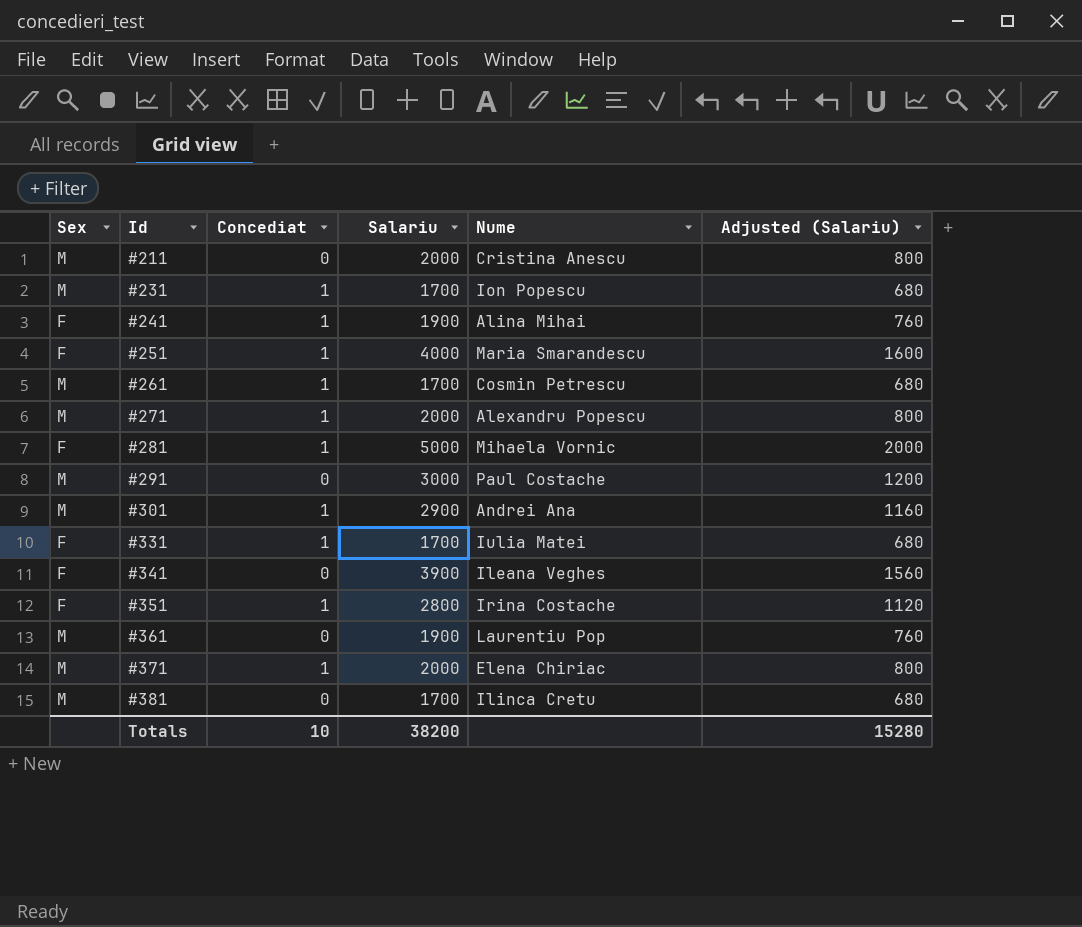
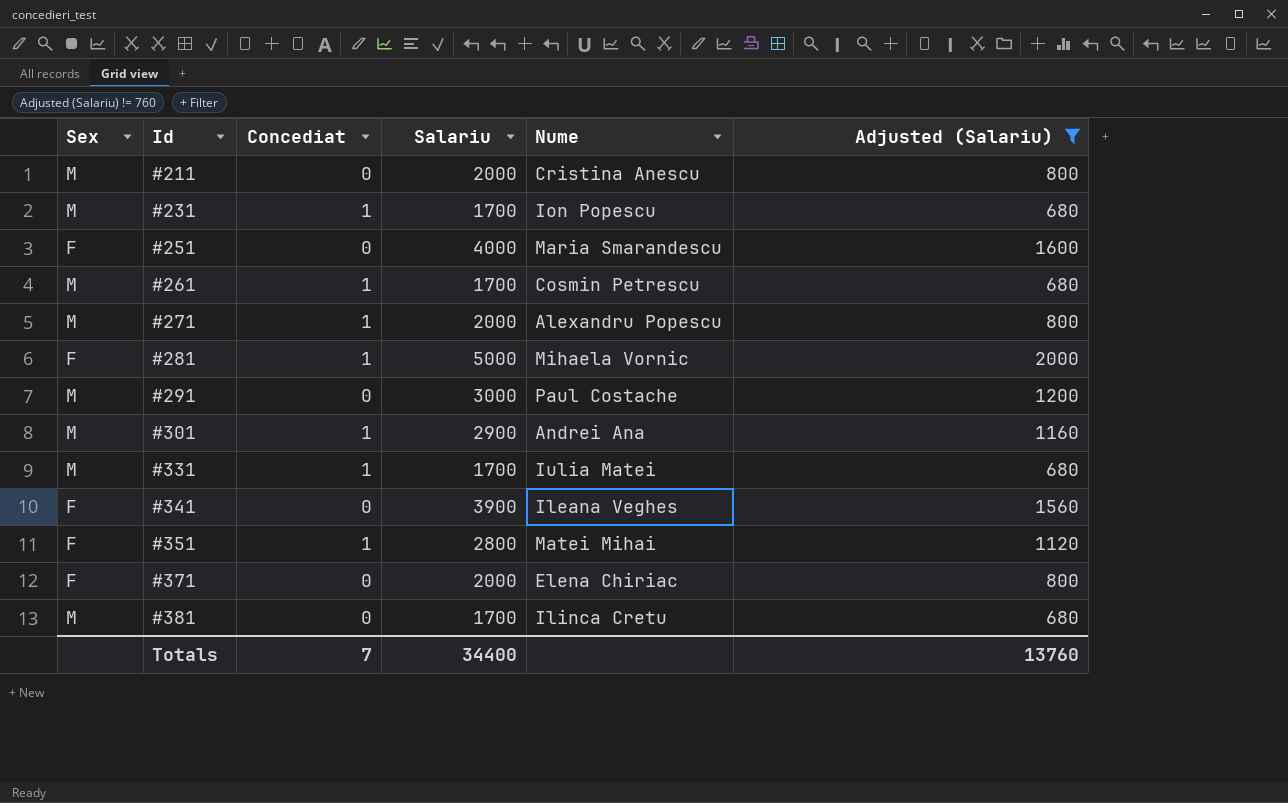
filter: none -> Adjusted (Salariu) != 760
#251 | Concediat: 1 -> 0
#331 | Sex: F -> M
#351 | Nume: Irina Costache -> Matei Mihai
#371 | Sex: M -> F
#371 | Concediat: 1 -> 0
Totals | Concediat: 10 -> 7
Totals | Salariu: 38200 -> 34400
Totals | Adjusted (Salariu): 15280 -> 13760

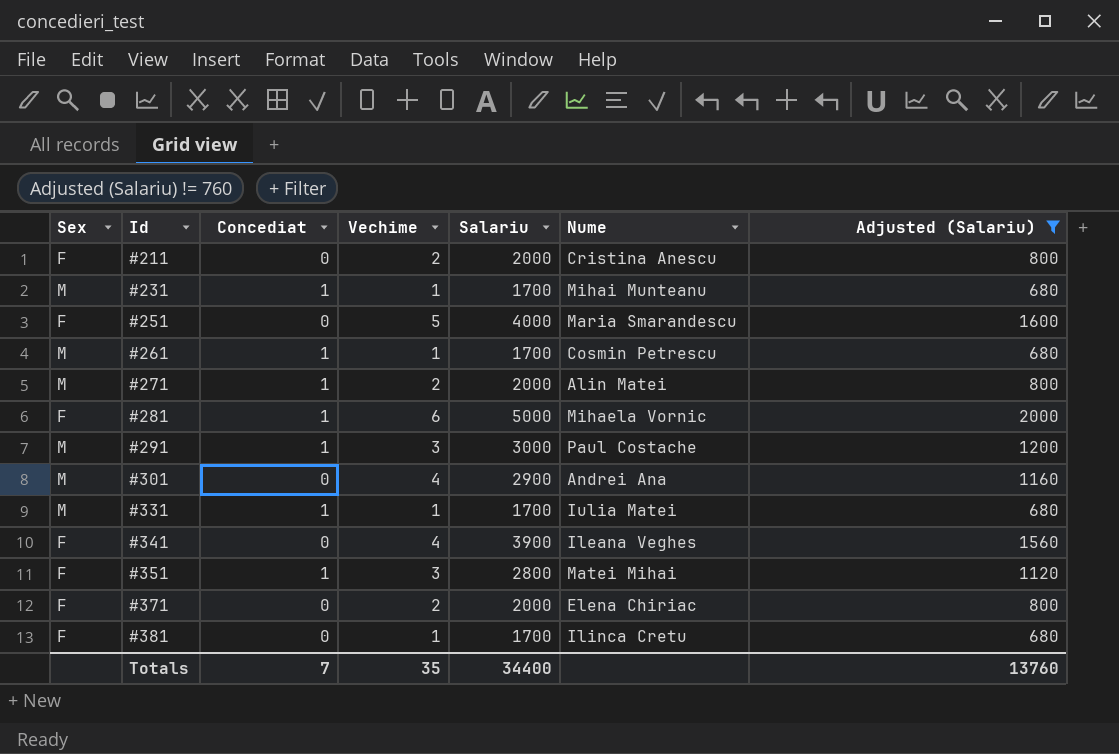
column Vechime | position: none -> 4
#211 | Sex: M -> F
#231 | Nume: Ion Popescu -> Mihai Munteanu
#271 | Nume: Alexandru Popescu -> Alin Matei
#291 | Concediat: 0 -> 1
#301 | Concediat: 1 -> 0
#381 | Sex: M -> F

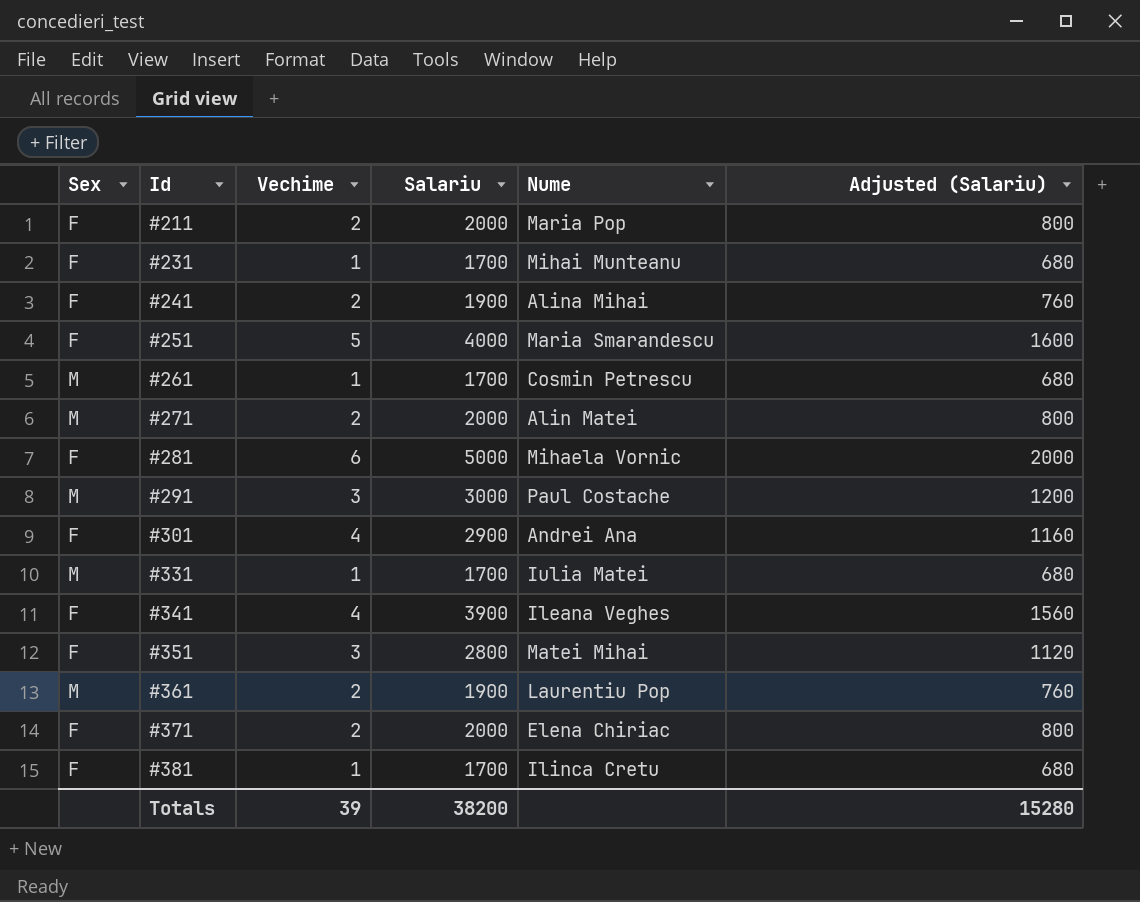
filter: Adjusted (Salariu) != 760 -> none
column Concediat | position: 3 -> none
#211 | Nume: Cristina Anescu -> Maria Pop
#231 | Sex: M -> F
#301 | Sex: M -> F
Totals | Vechime: 35 -> 39
Totals | Salariu: 34400 -> 38200
Totals | Adjusted (Salariu): 13760 -> 15280

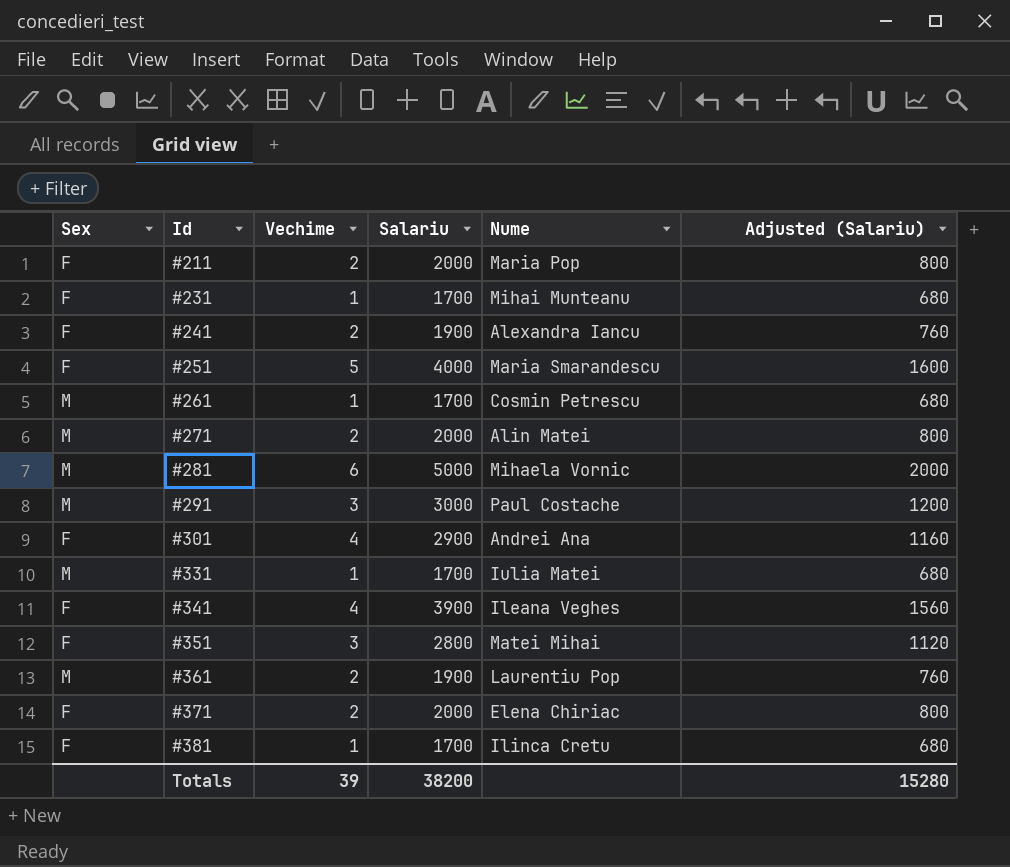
#241 | Nume: Alina Mihai -> Alexandra Iancu
#281 | Sex: F -> M

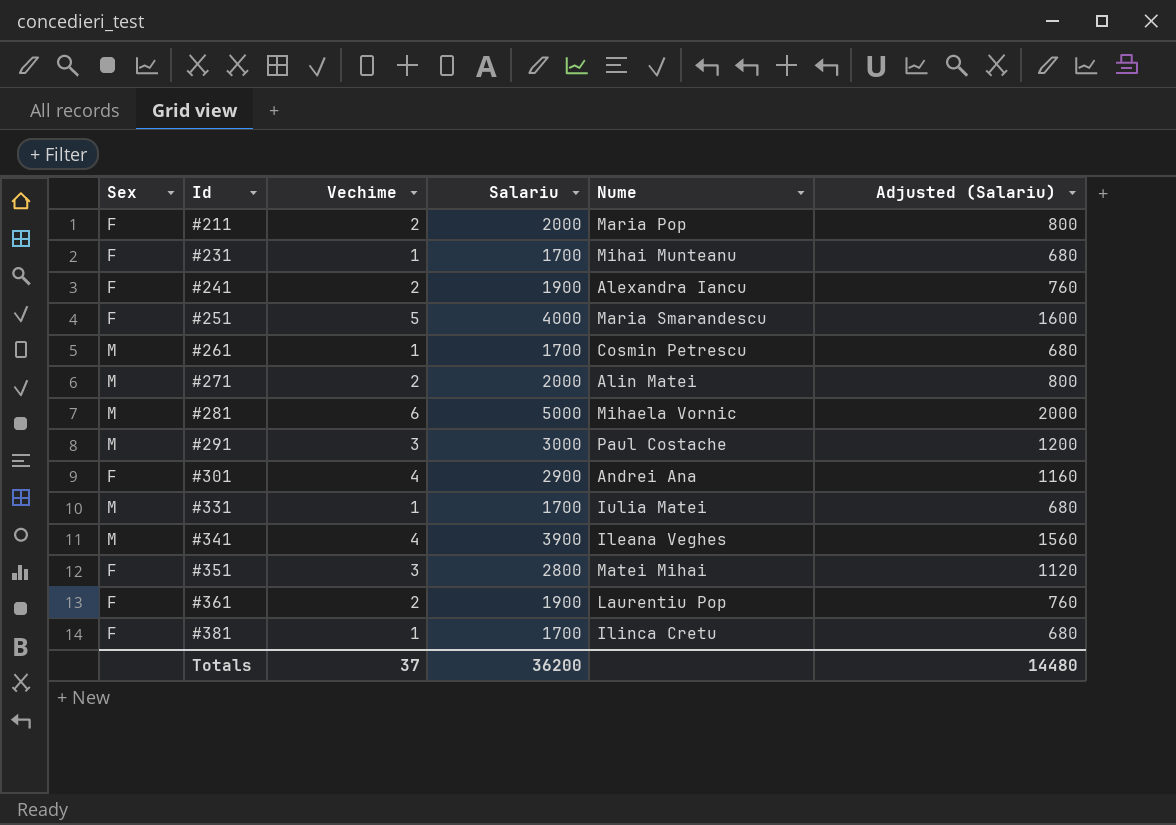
row #371: F | 2 | 2000 | Elena Chiriac | 800 -> none
#341 | Sex: F -> M
#361 | Sex: M -> F
Totals | Vechime: 39 -> 37
Totals | Salariu: 38200 -> 36200
Totals | Adjusted (Salariu): 15280 -> 14480

